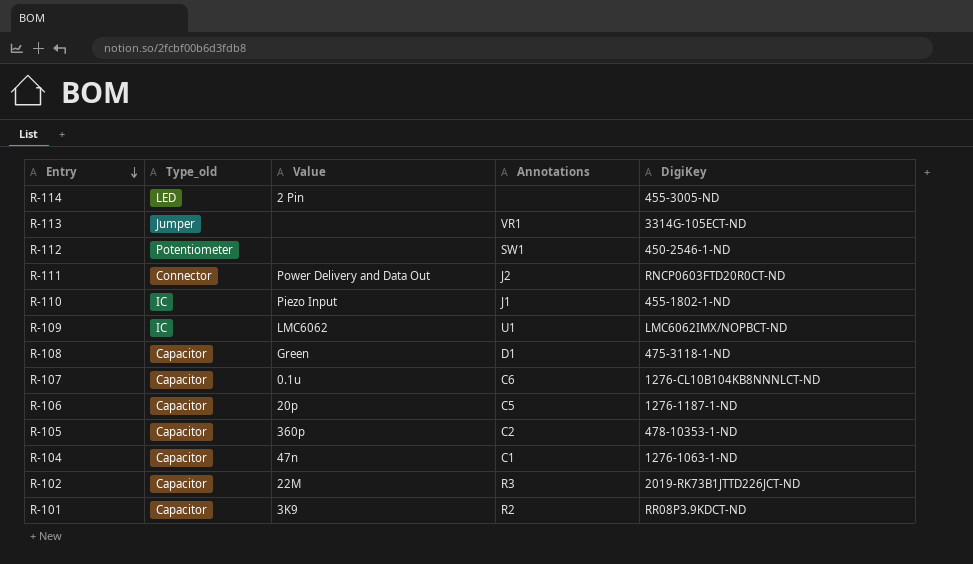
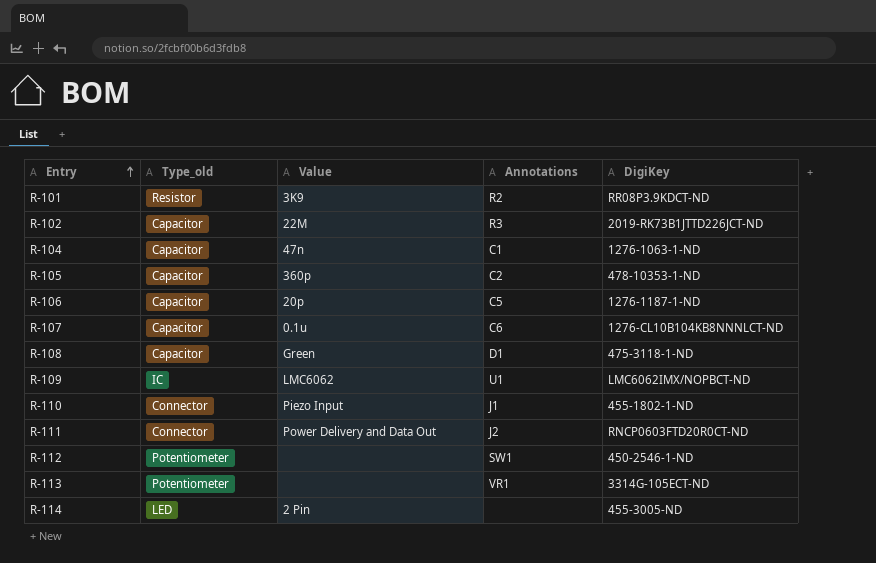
row order: Entry descending -> Entry ascending
R-101 | Type_old: Capacitor -> Resistor
R-110 | Type_old: IC -> Connector
R-113 | Type_old: Jumper -> Potentiometer

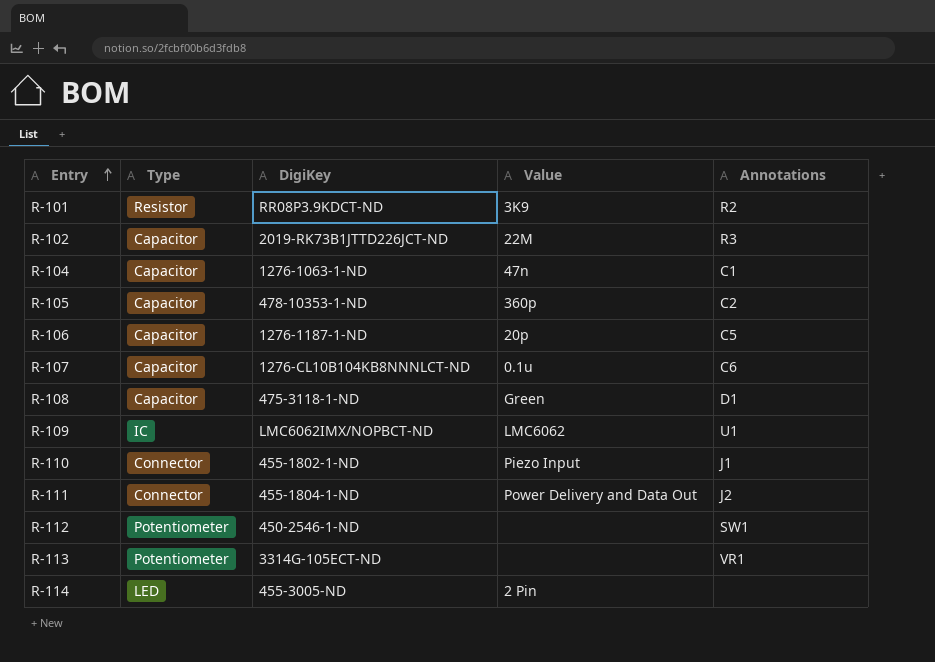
column name: Type_old -> Type
column DigiKey | position: 5 -> 3
R-111 | DigiKey: RNCP0603FTD20R0CT-ND -> 455-1804-1-ND

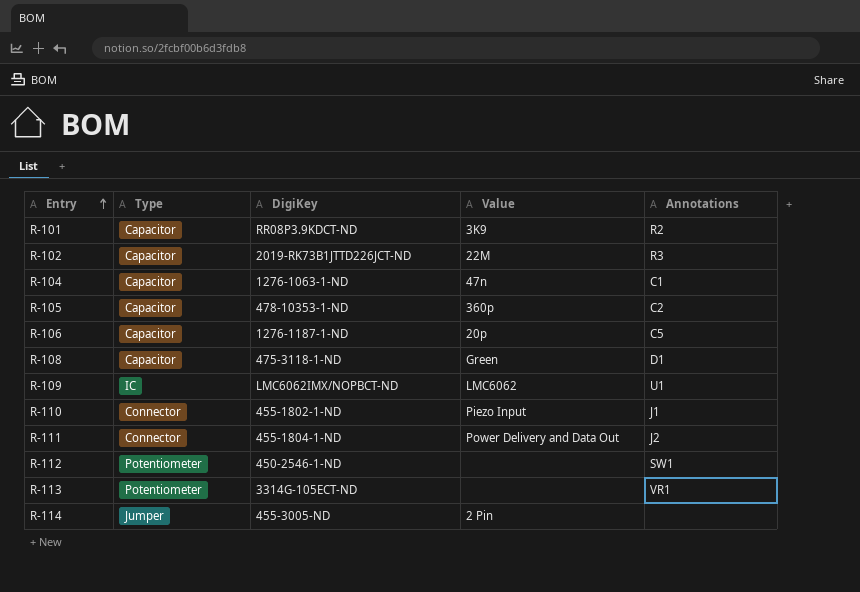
row R-107: Capacitor | 1276-CL10B104KB8NNNLCT-ND | 0.1u | C6 -> none
R-101 | Type: Resistor -> Capacitor
R-114 | Type: LED -> Jumper

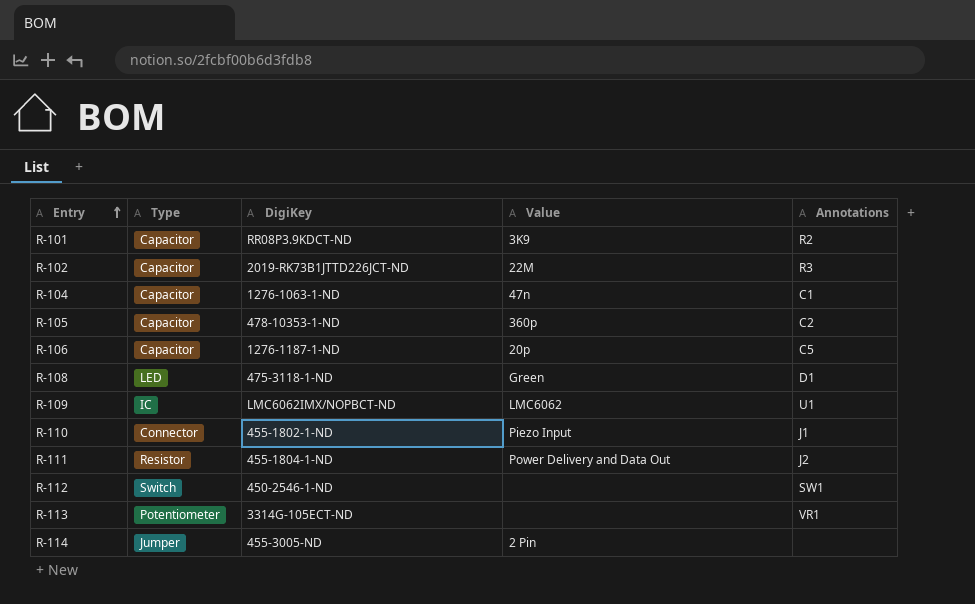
R-108 | Type: Capacitor -> LED
R-111 | Type: Connector -> Resistor
R-112 | Type: Potentiometer -> Switch

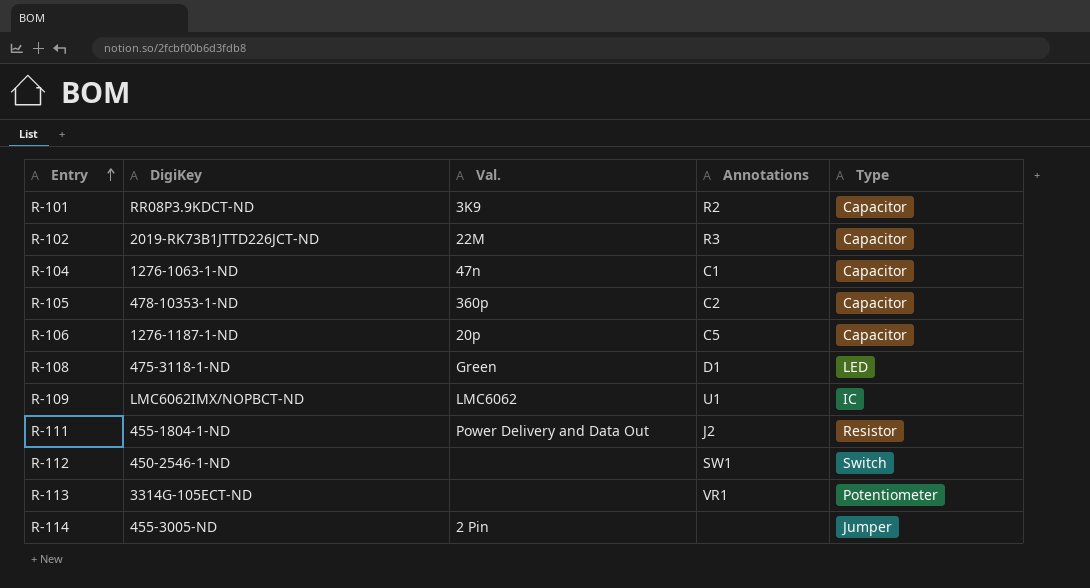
column name: Value -> Val.
column Type | position: 2 -> 5
row R-110: Connector | 455-1802-1-ND | Piezo Input | J1 -> none

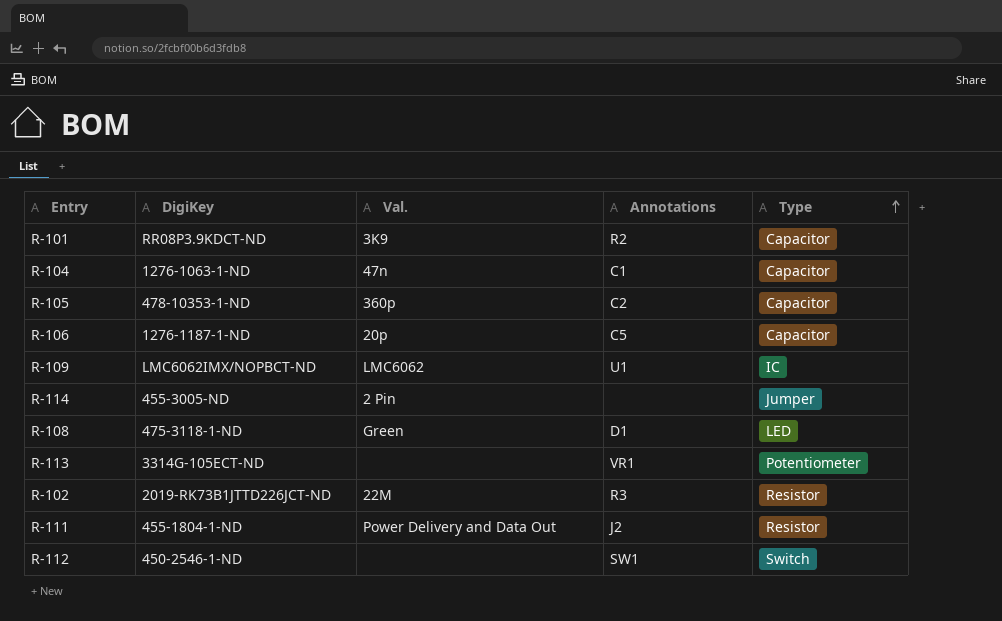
row order: Entry ascending -> Type ascending
R-102 | Type: Capacitor -> Resistor

